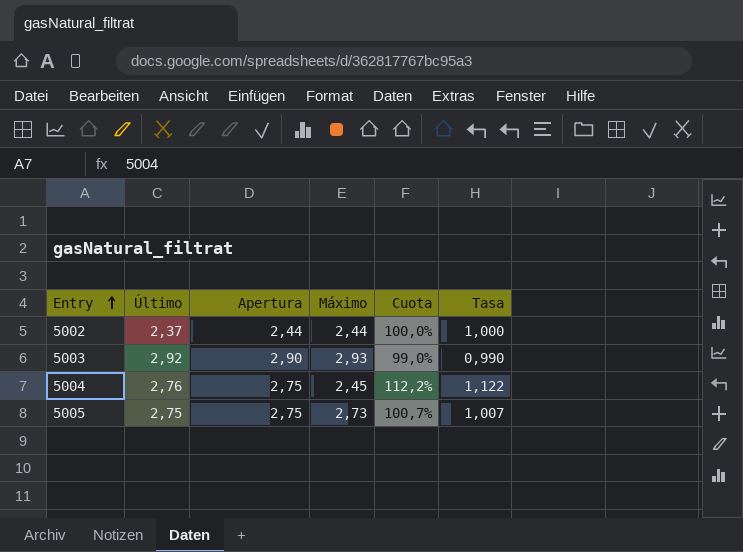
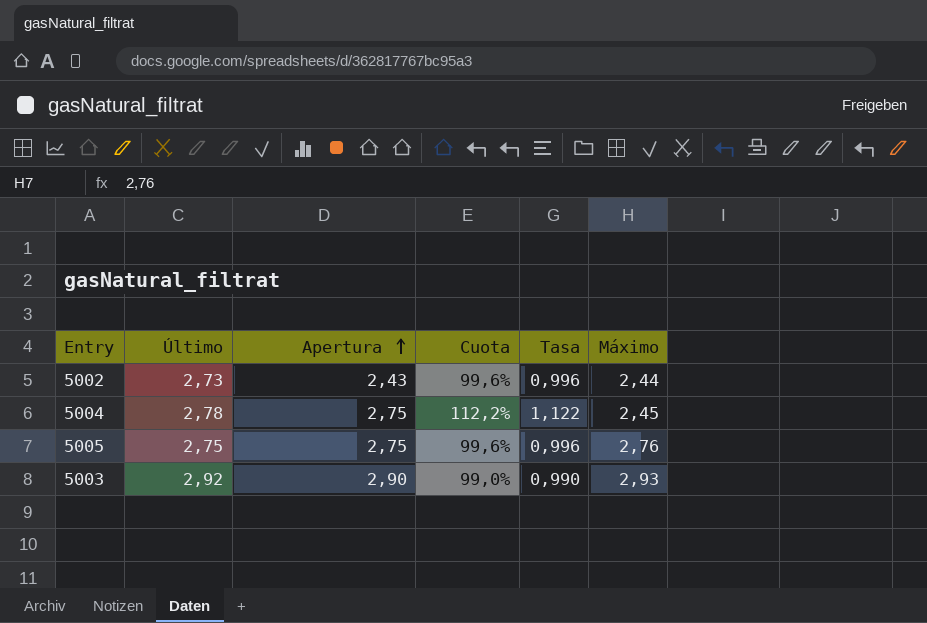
row order: Entry ascending -> Apertura ascending
column Máximo | position: 4 -> 6
5002 | Último: 2,37 -> 2,73
5002 | Apertura: 2,44 -> 2,43
5002 | Cuota: 100,0% -> 99,6%
5002 | Tasa: 1,000 -> 0,996
5004 | Último: 2,76 -> 2,78
5005 | Cuota: 100,7% -> 99,6%
5005 | Tasa: 1,007 -> 0,996
5005 | Máximo: 2,73 -> 2,76

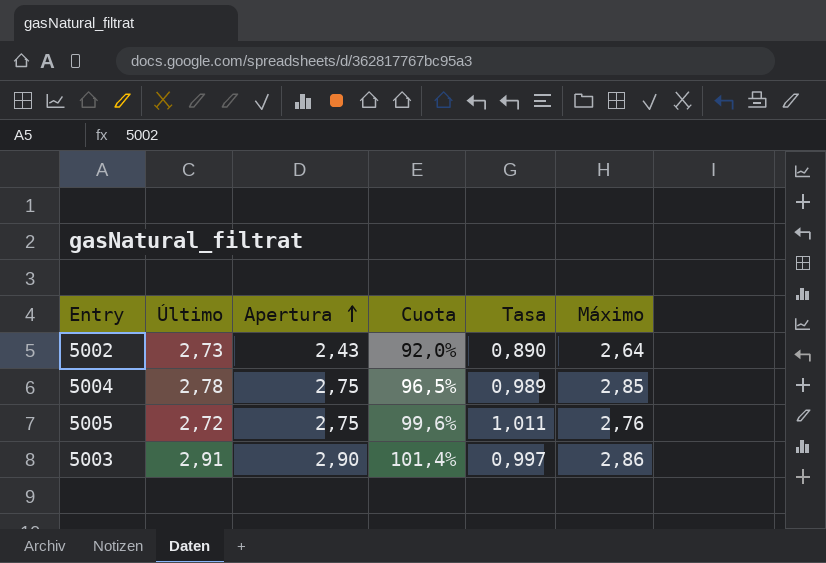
column Tasa | formula: [Apertura] / [Máximo] -> [Apertura] / [Último]
5002 | Cuota: 99,6% -> 92,0%
5002 | Máximo: 2,44 -> 2,64
5004 | Cuota: 112,2% -> 96,5%
5004 | Máximo: 2,45 -> 2,85
5005 | Último: 2,75 -> 2,72
5003 | Último: 2,92 -> 2,91
5003 | Cuota: 99,0% -> 101,4%
5003 | Máximo: 2,93 -> 2,86

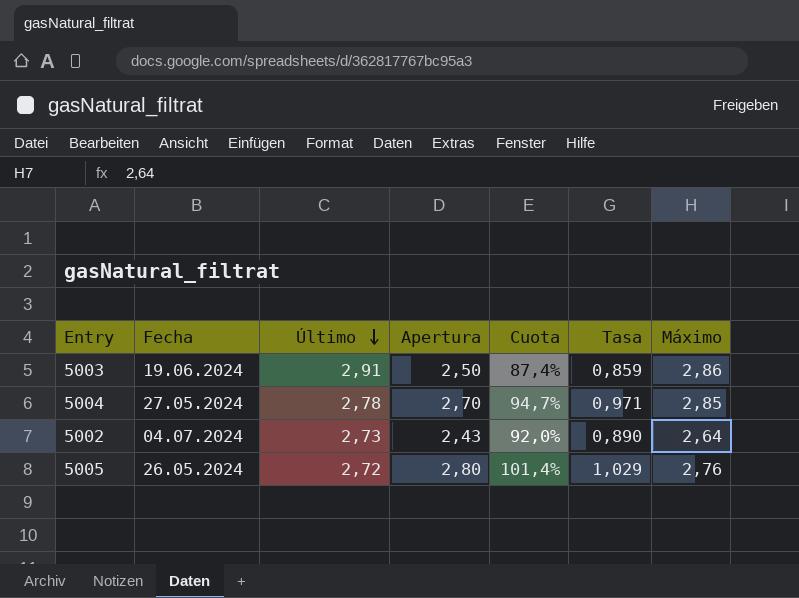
row order: Apertura ascending -> Último descending
column Fecha | position: none -> 2
5003 | Apertura: 2,90 -> 2,50
5003 | Cuota: 101,4% -> 87,4%
5003 | Tasa: 0,997 -> 0,859
5004 | Apertura: 2,75 -> 2,70
5004 | Cuota: 96,5% -> 94,7%
5004 | Tasa: 0,989 -> 0,971
5005 | Apertura: 2,75 -> 2,80
5005 | Cuota: 99,6% -> 101,4%
5005 | Tasa: 1,011 -> 1,029

